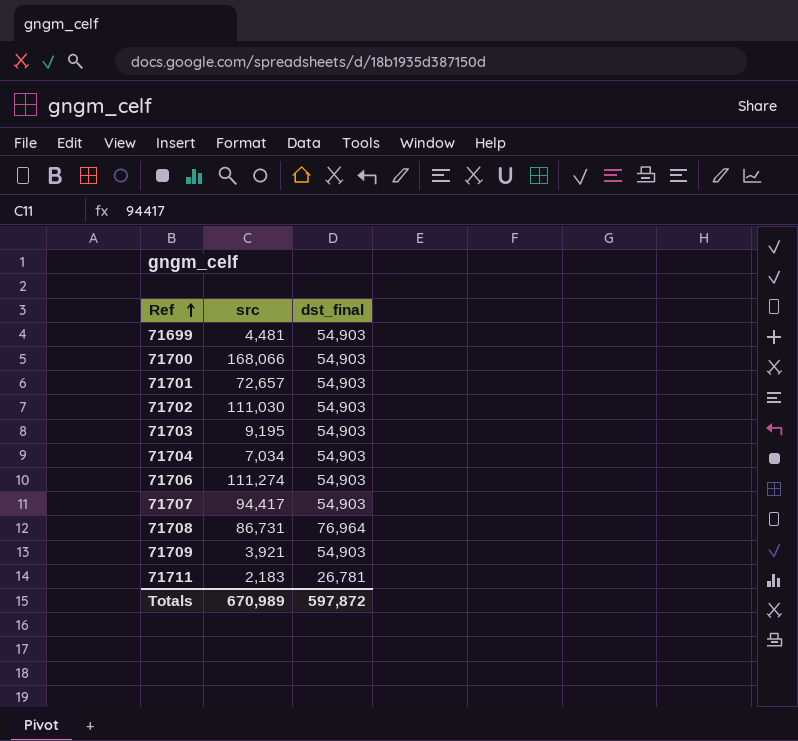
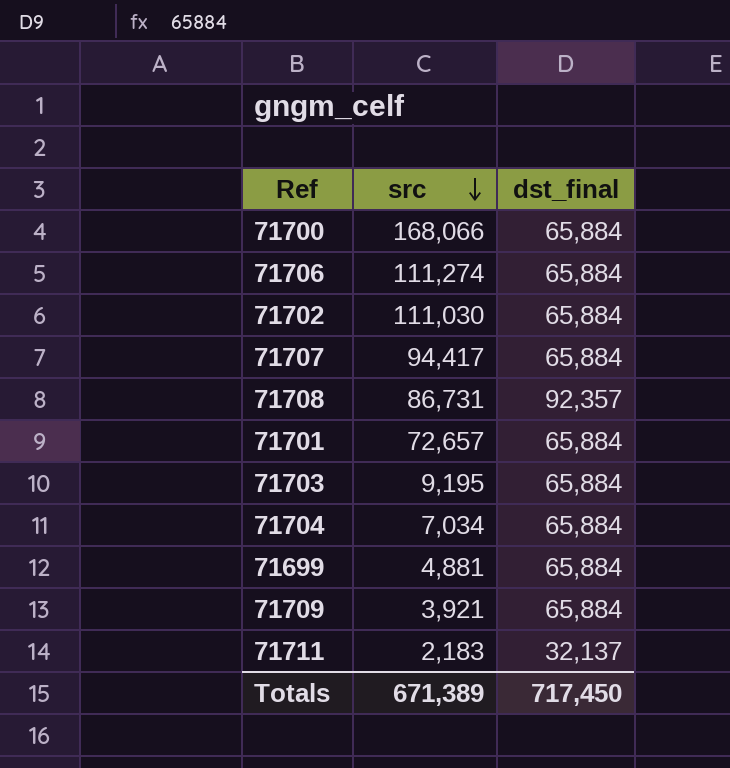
row order: Ref ascending -> src descending
71700 | dst_final: 54,903 -> 65,884
71706 | dst_final: 54,903 -> 65,884
71702 | dst_final: 54,903 -> 65,884
71707 | dst_final: 54,903 -> 65,884
71708 | dst_final: 76,964 -> 92,357
71701 | dst_final: 54,903 -> 65,884
71703 | dst_final: 54,903 -> 65,884
71704 | dst_final: 54,903 -> 65,884
71699 | src: 4,481 -> 4,881
71699 | dst_final: 54,903 -> 65,884
71709 | dst_final: 54,903 -> 65,884
71711 | dst_final: 26,781 -> 32,137
Totals | src: 670,989 -> 671,389
Totals | dst_final: 597,872 -> 717,450

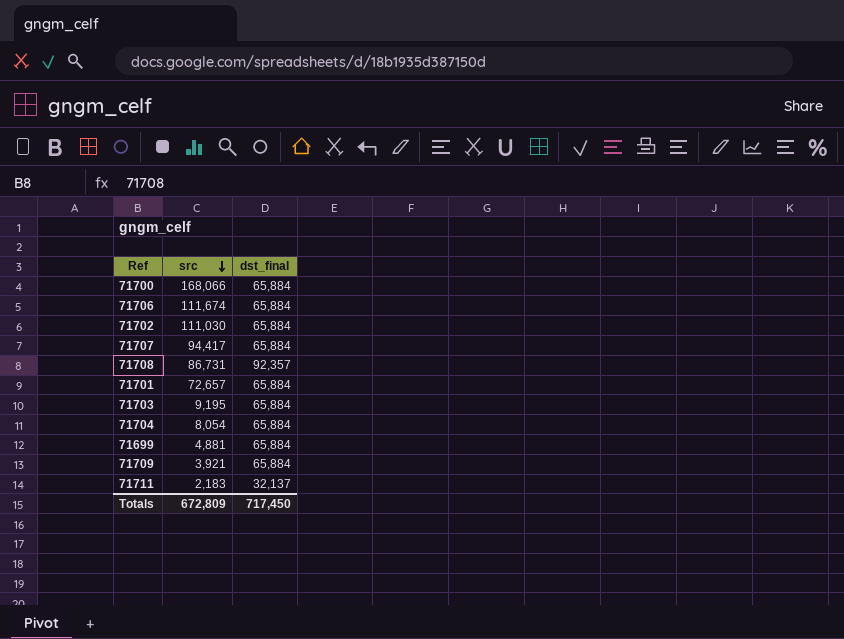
71706 | src: 111,274 -> 111,674
71704 | src: 7,034 -> 8,054
Totals | src: 671,389 -> 672,809

